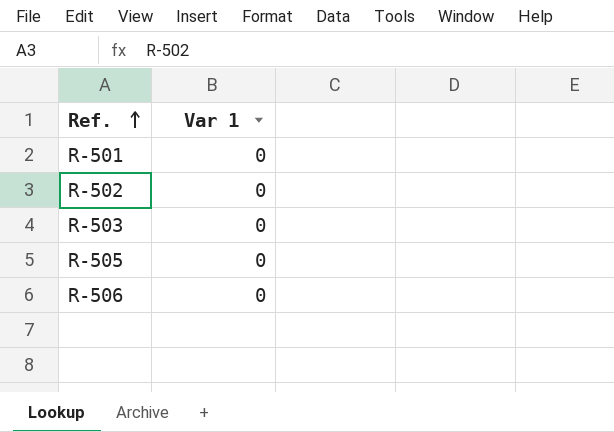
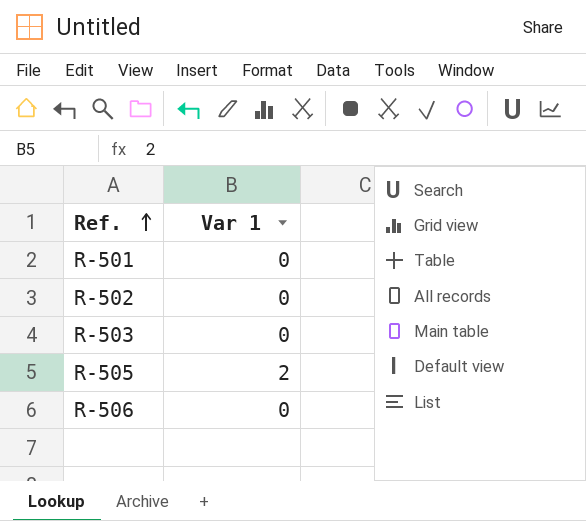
R-505 | Var 1: 0 -> 2

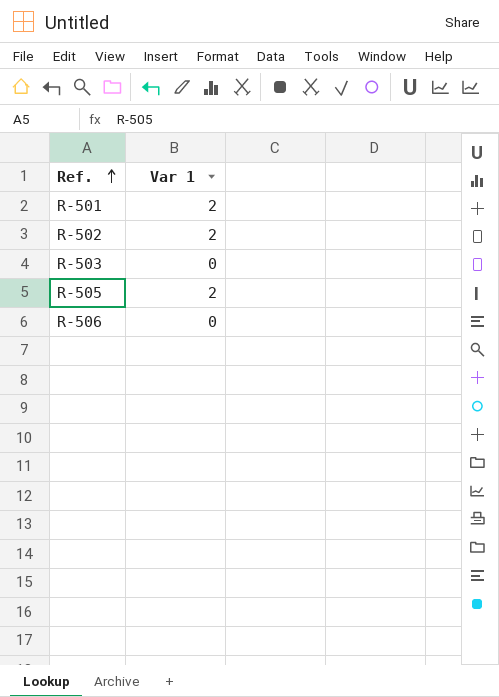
R-501 | Var 1: 0 -> 2
R-502 | Var 1: 0 -> 2

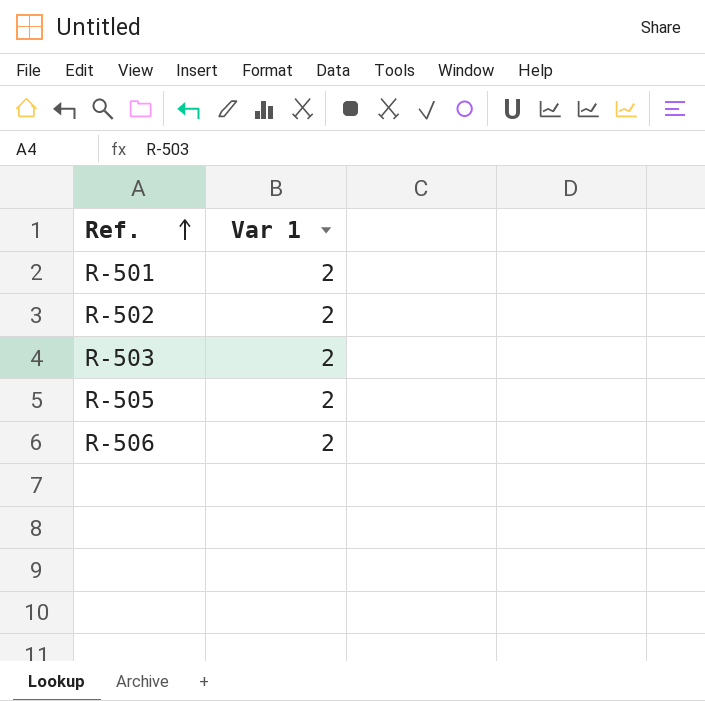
R-503 | Var 1: 0 -> 2
R-506 | Var 1: 0 -> 2

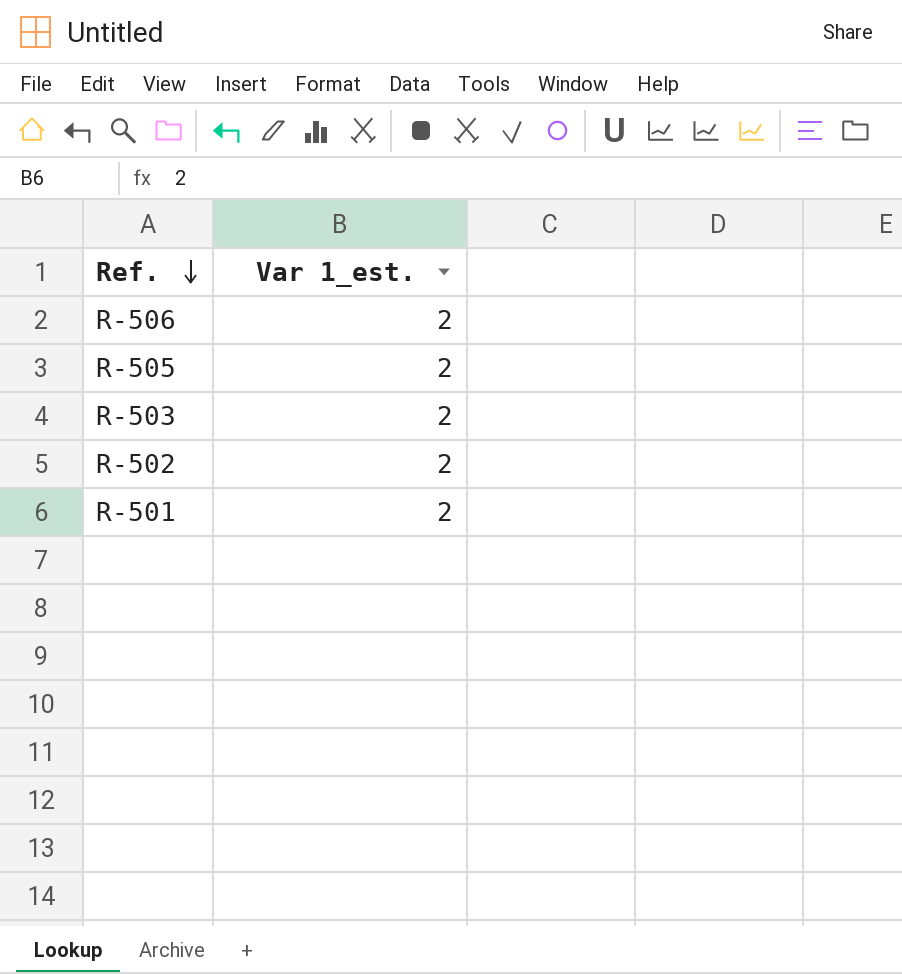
row order: Ref. ascending -> Ref. descending
column name: Var 1 -> Var 1_est.

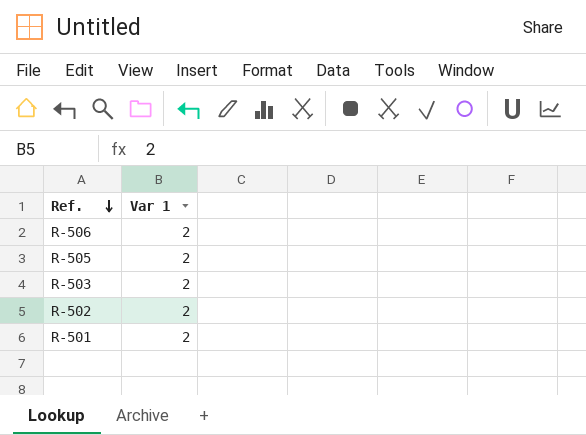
column name: Var 1_est. -> Var 1

